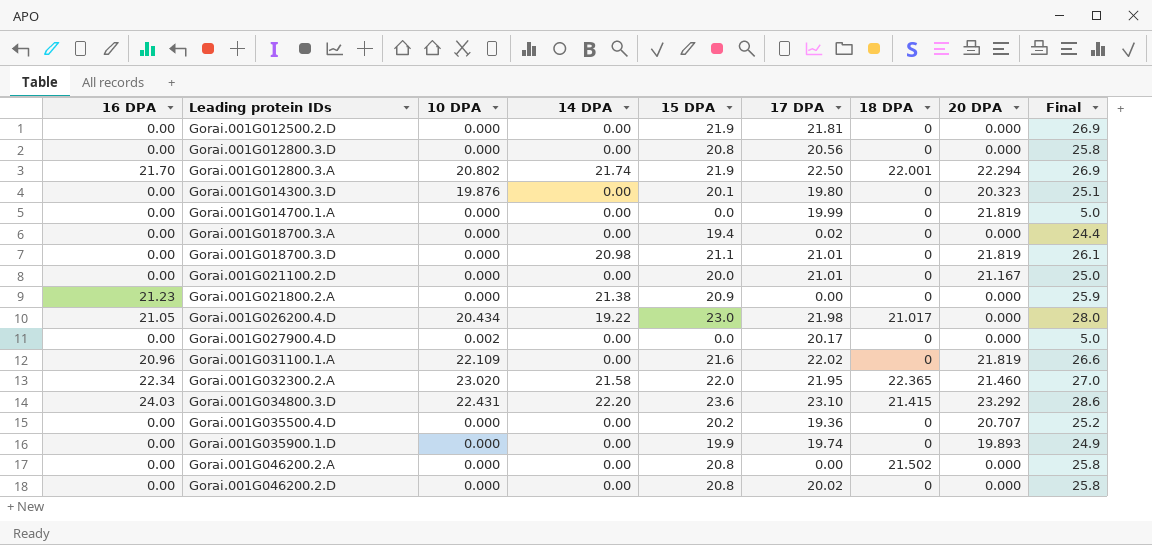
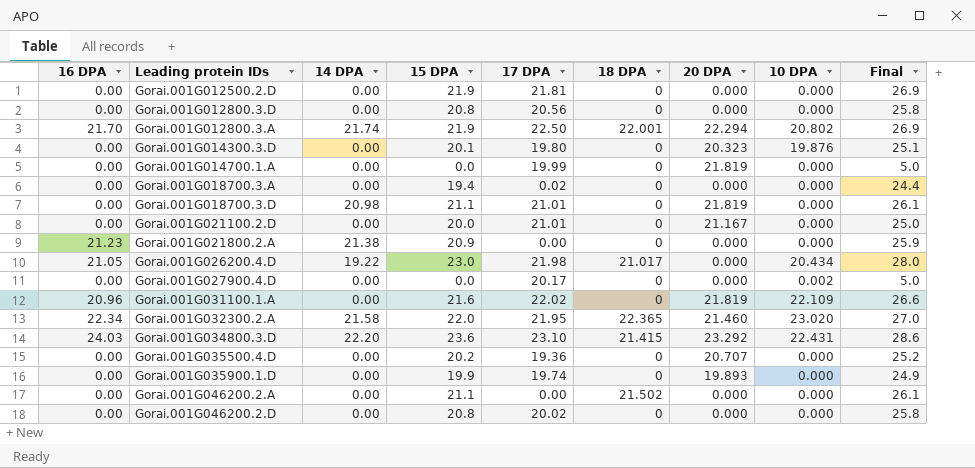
column 10 DPA | position: 3 -> 8
Gorai.001G046200.2.A | 15 DPA: 20.8 -> 21.1
Gorai.001G046200.2.A | Final: 25.8 -> 26.1

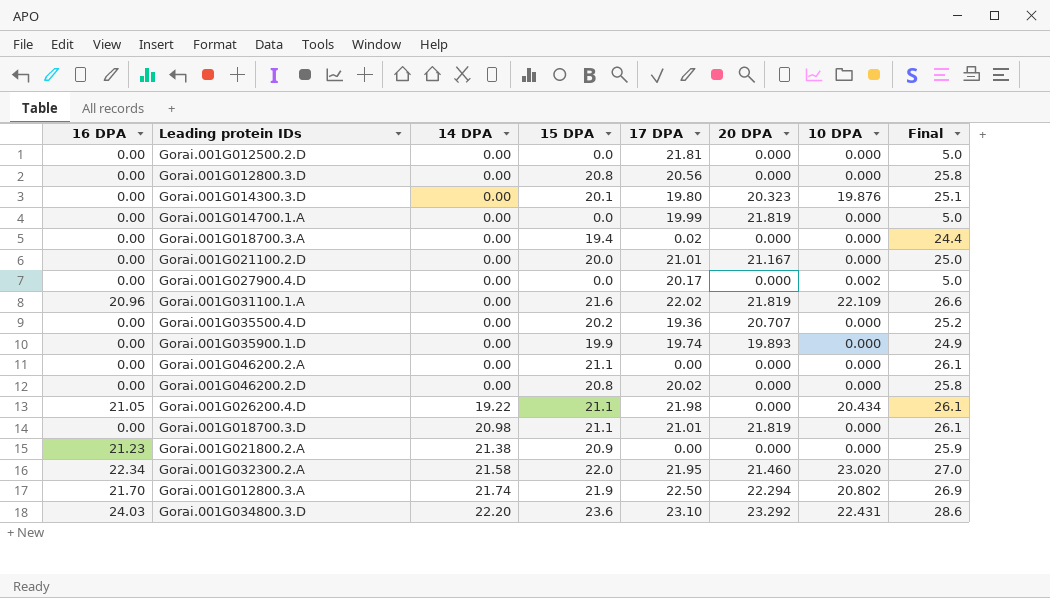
row order: none -> 14 DPA ascending
column 18 DPA | position: 6 -> none
Gorai.001G012500.2.D | 15 DPA: 21.9 -> 0.0
Gorai.001G012500.2.D | Final: 26.9 -> 5.0
Gorai.001G026200.4.D | 15 DPA: 23.0 -> 21.1
Gorai.001G026200.4.D | Final: 28.0 -> 26.1

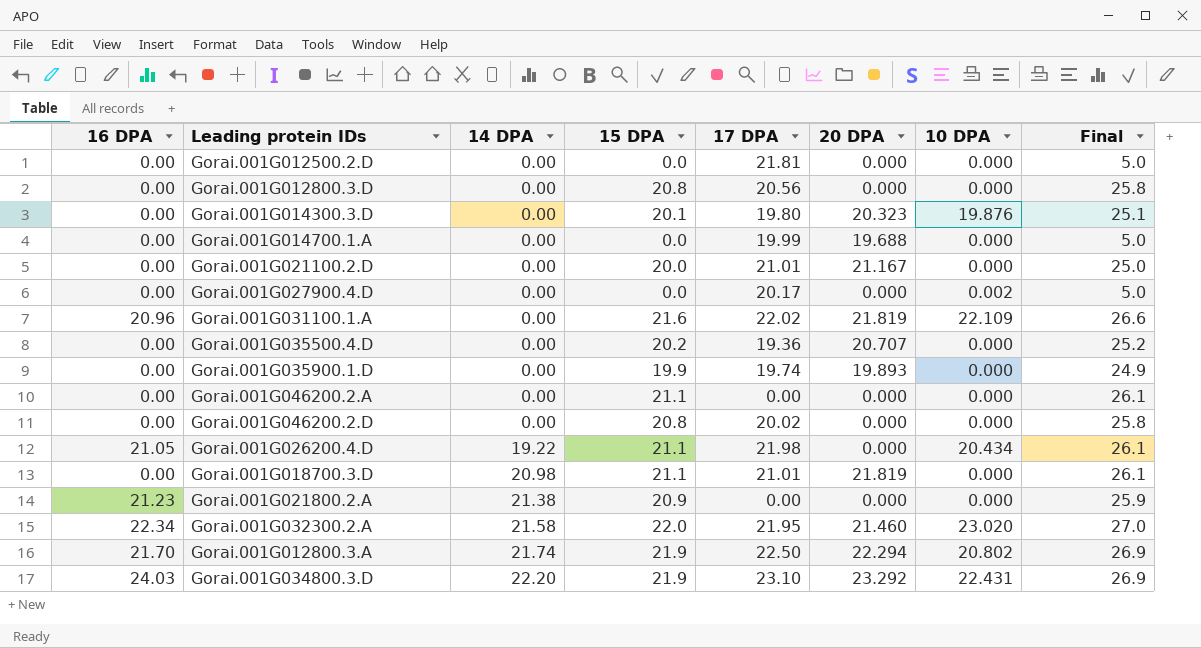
row Gorai.001G018700.3.A: 0.00 | 0.00 | 19.4 | 0.02 | 0.000 | 0.000 | 24.4 -> none
Gorai.001G014700.1.A | 20 DPA: 21.819 -> 19.688
Gorai.001G034800.3.D | 15 DPA: 23.6 -> 21.9
Gorai.001G034800.3.D | Final: 28.6 -> 26.9

